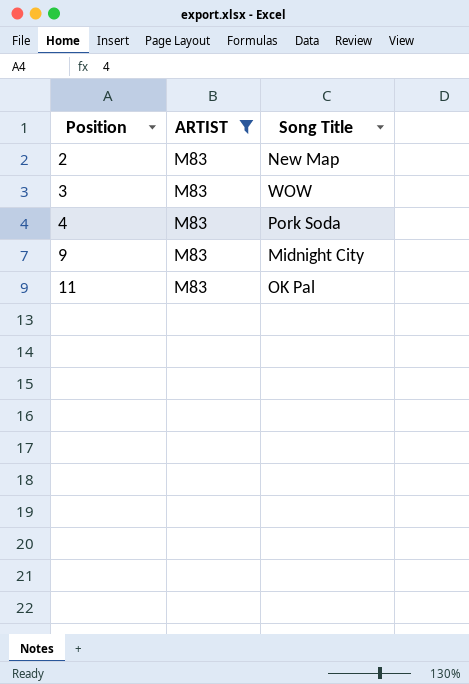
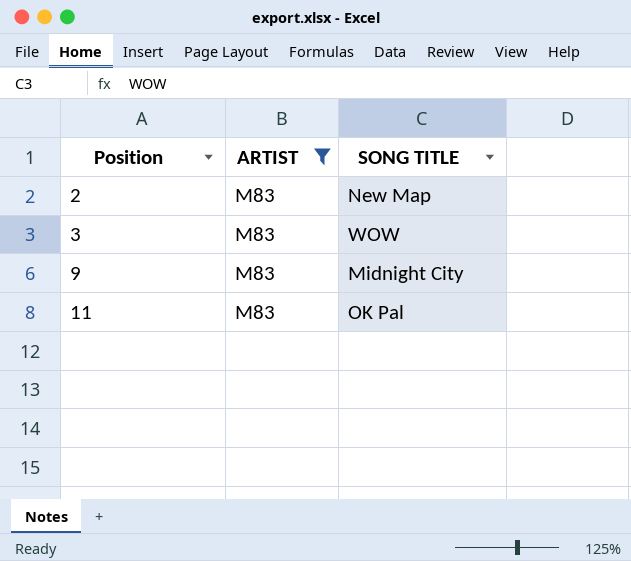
column name: Song Title -> SONG TITLE
row 4: M83 | Pork Soda -> none

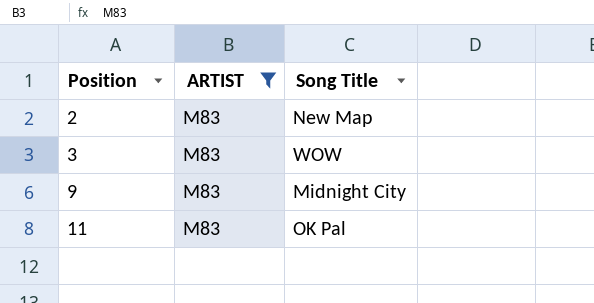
column name: SONG TITLE -> Song Title

